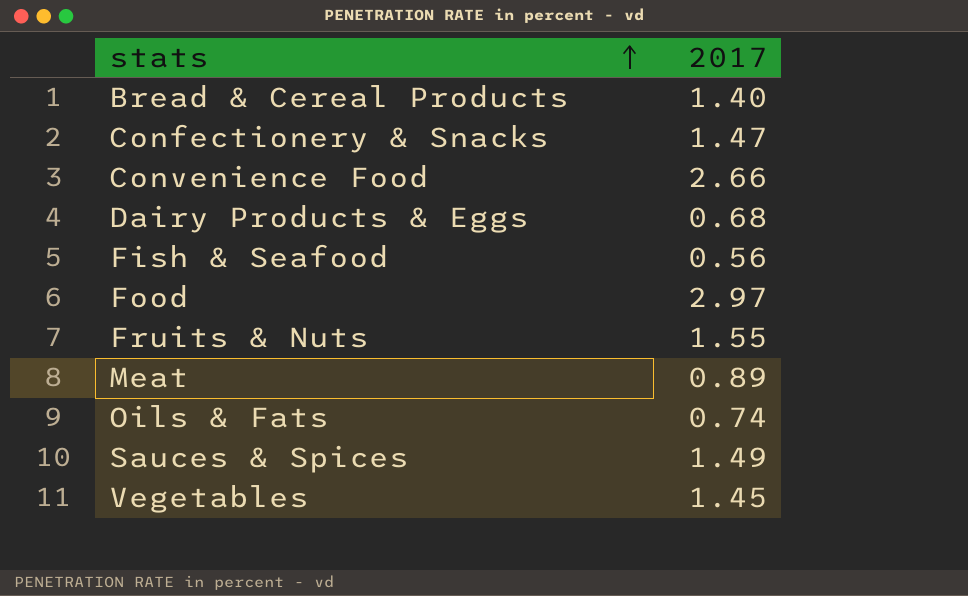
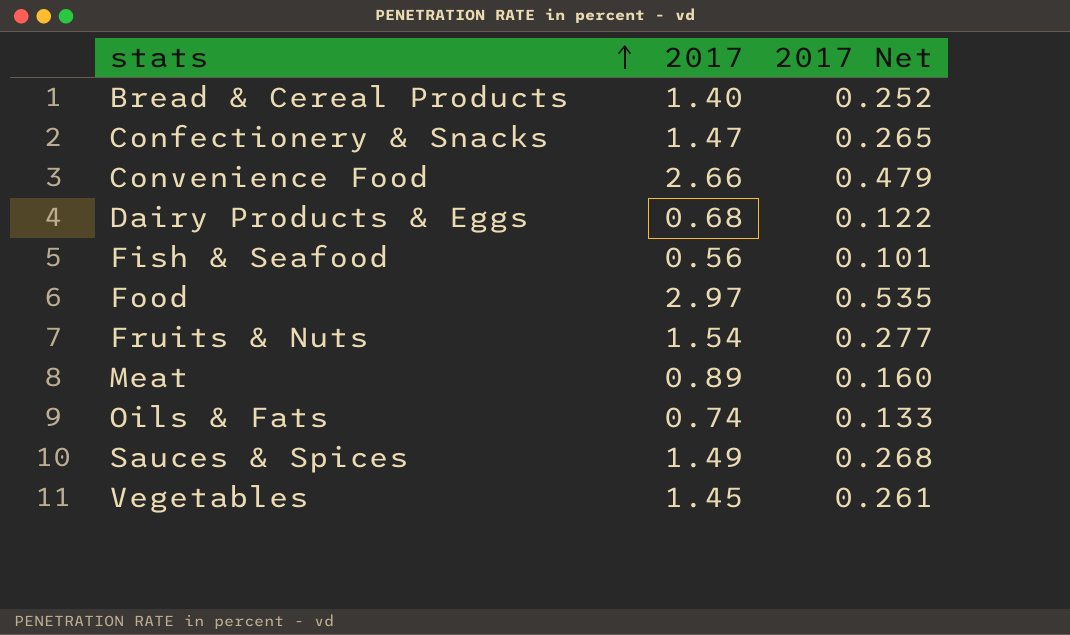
column 2017 Net | formula: none -> [2017] * 0.18
Fruits & Nuts | 2017: 1.55 -> 1.54

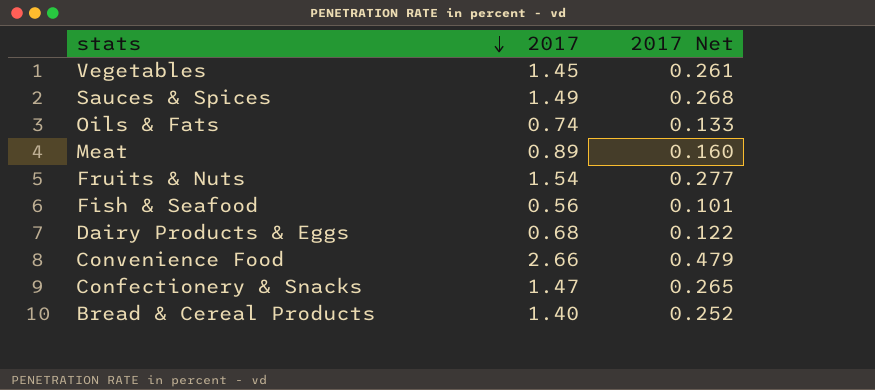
row order: stats ascending -> stats descending
row Food: 2.97 | 0.535 -> none

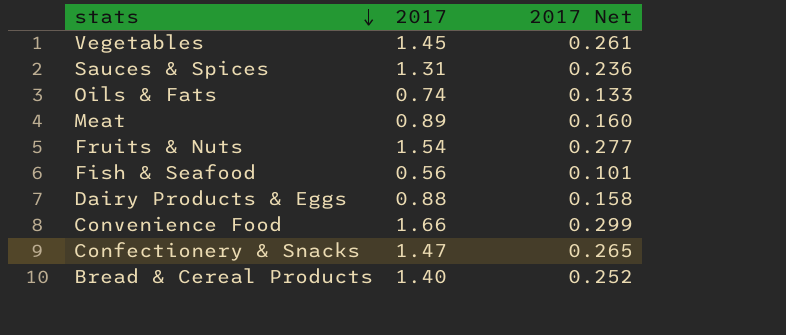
Sauces & Spices | 2017: 1.49 -> 1.31
Sauces & Spices | 2017 Net: 0.268 -> 0.236
Dairy Products & Eggs | 2017: 0.68 -> 0.88
Dairy Products & Eggs | 2017 Net: 0.122 -> 0.158
Convenience Food | 2017: 2.66 -> 1.66
Convenience Food | 2017 Net: 0.479 -> 0.299

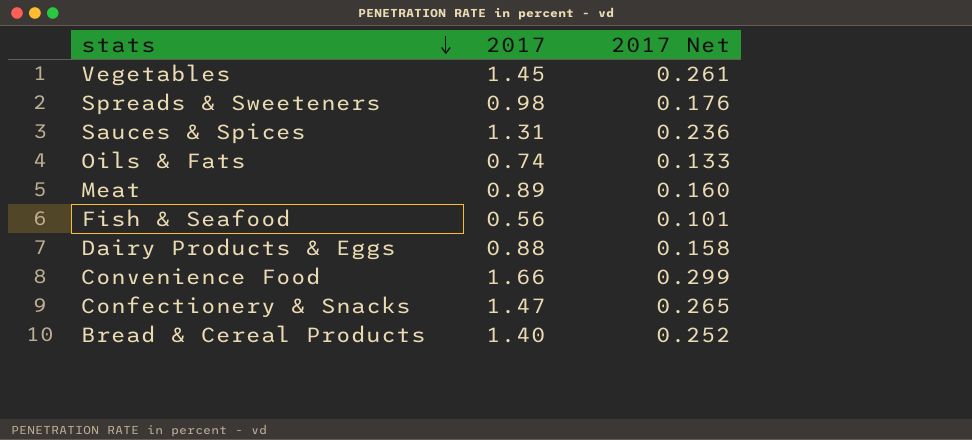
row Fruits & Nuts: 1.54 | 0.277 -> none
row Spreads & Sweeteners: none -> 0.98 | 0.176

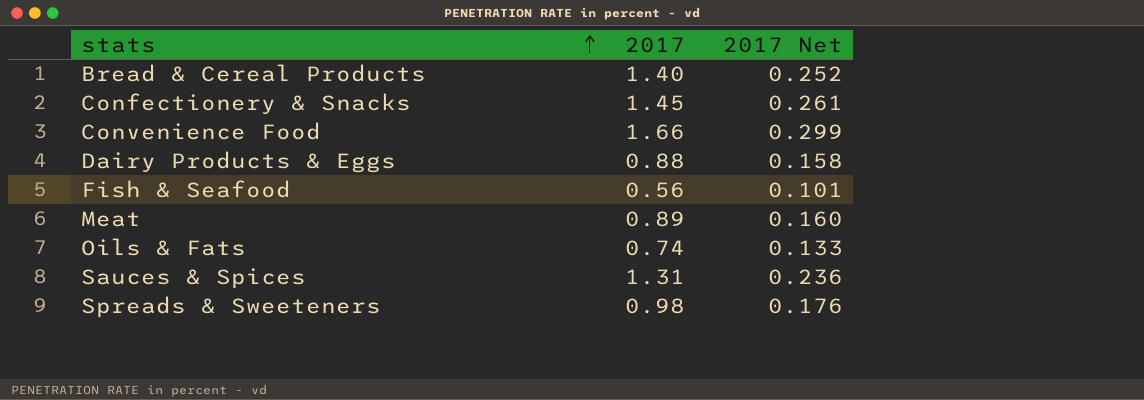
row order: stats descending -> stats ascending
row Vegetables: 1.45 | 0.261 -> none
Confectionery & Snacks | 2017: 1.47 -> 1.45
Confectionery & Snacks | 2017 Net: 0.265 -> 0.261

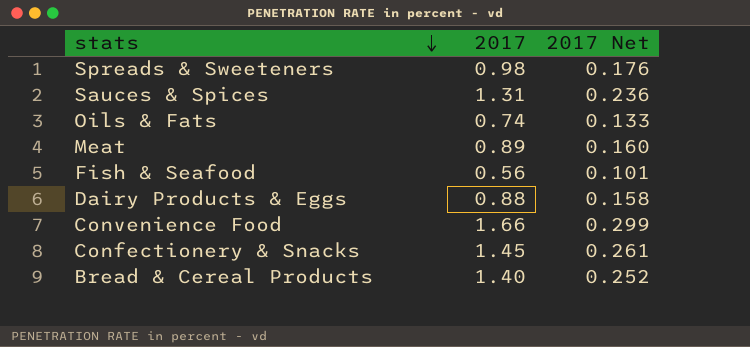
row order: stats ascending -> stats descending

